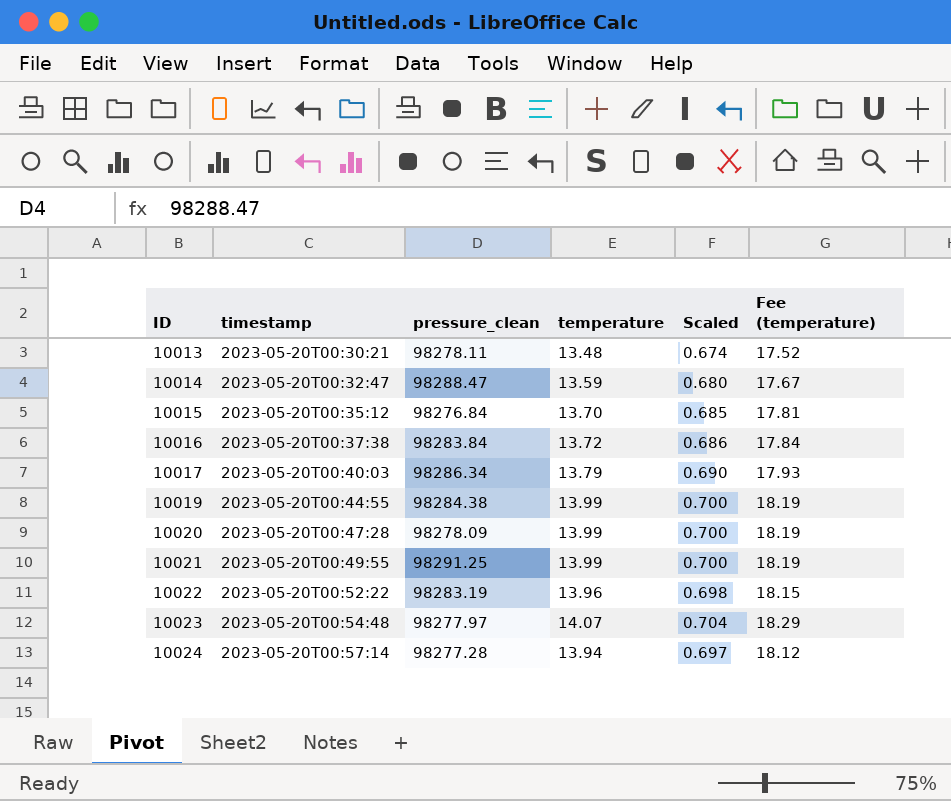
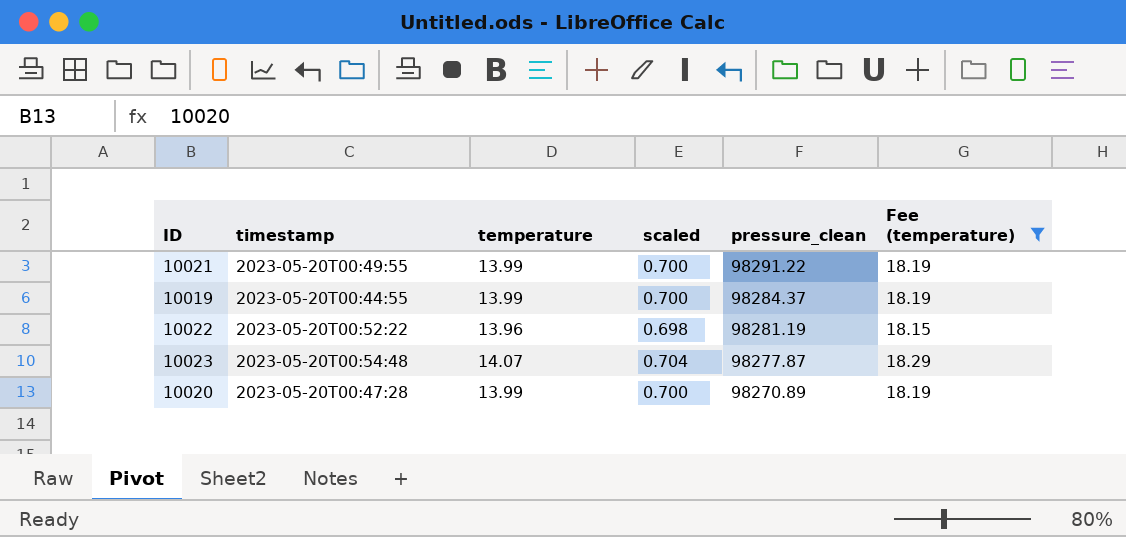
filter: none -> Fee (temperature) >= 18.15
row order: ID ascending -> pressure_clean descending
column name: Scaled -> scaled
column pressure_clean | position: 3 -> 5
10021 | pressure_clean: 98291.25 -> 98291.22
10019 | pressure_clean: 98284.38 -> 98284.37
10022 | pressure_clean: 98283.19 -> 98281.19
10023 | pressure_clean: 98277.97 -> 98277.87
10020 | pressure_clean: 98278.09 -> 98270.89

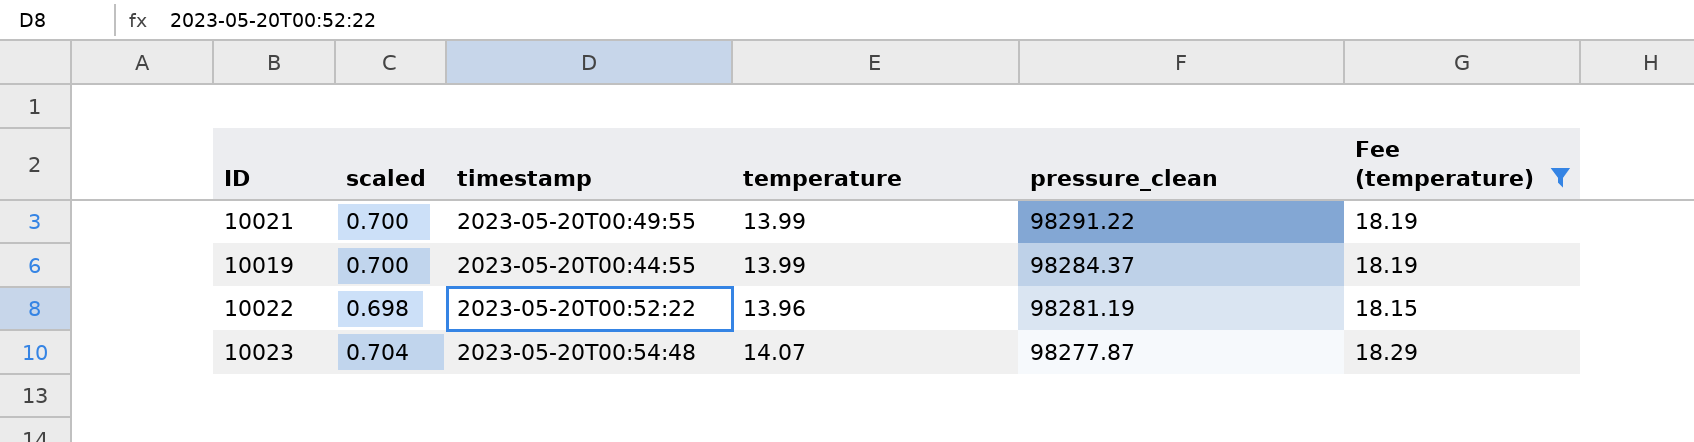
column scaled | position: 4 -> 2
row 10020: 2023-05-20T00:47:28 | 13.99 | 0.700 | 98270.89 | 18.19 -> none

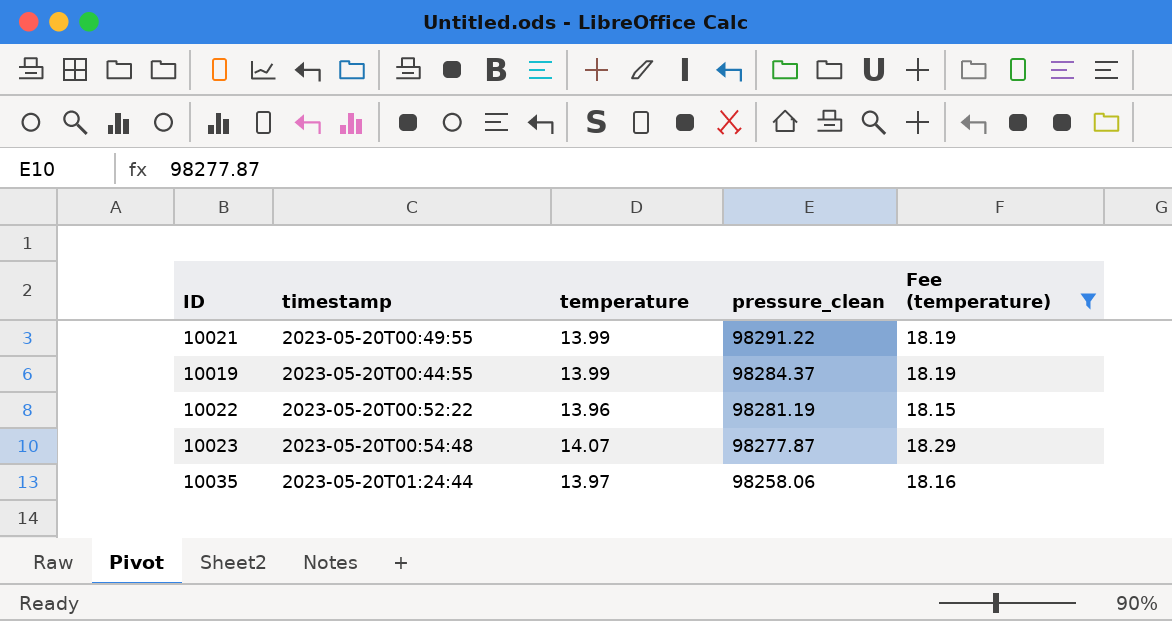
column scaled | formula: [temperature] * 0.05 -> none
row 10035: none -> 2023-05-20T01:24:44 | 13.97 | 98258.06 | 18.16

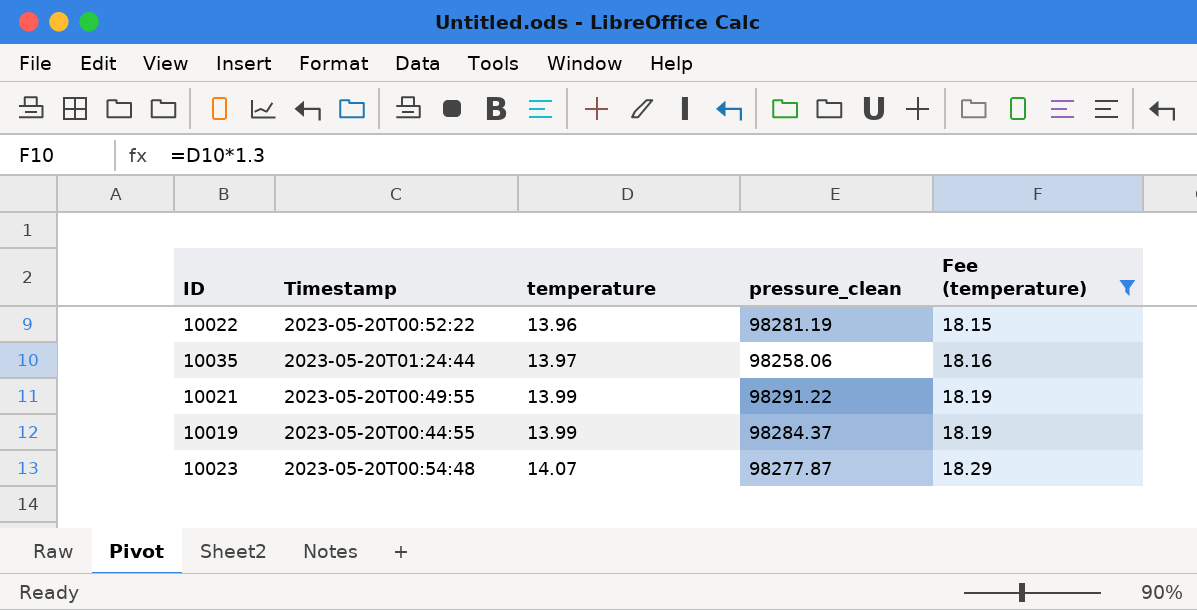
row order: pressure_clean descending -> temperature ascending
column name: timestamp -> Timestamp

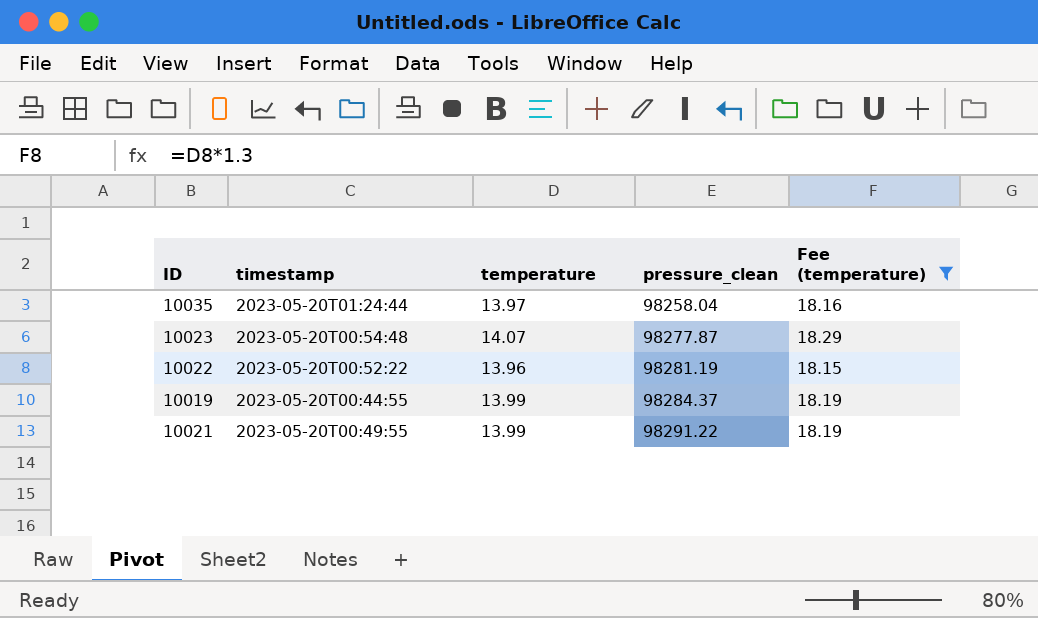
row order: temperature ascending -> pressure_clean ascending
column name: Timestamp -> timestamp
10035 | pressure_clean: 98258.06 -> 98258.04

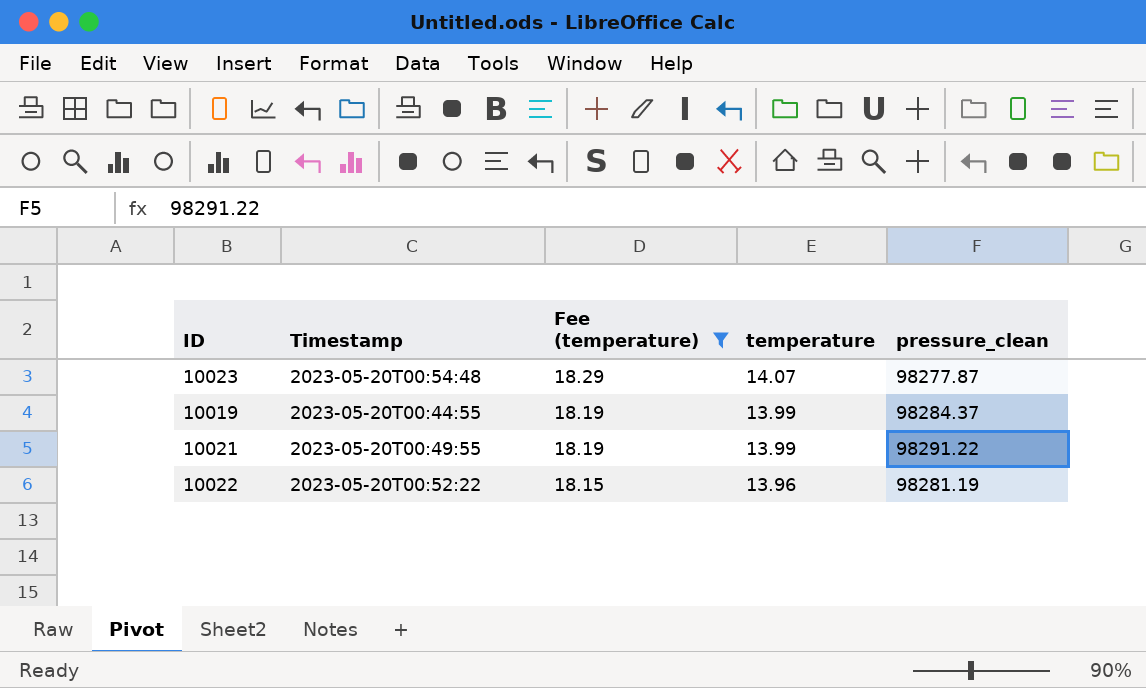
row order: pressure_clean ascending -> Fee (temperature) descending
column name: timestamp -> Timestamp
column Fee (temperature) | position: 5 -> 3
row 10035: 2023-05-20T01:24:44 | 13.97 | 98258.04 | 18.16 -> none

